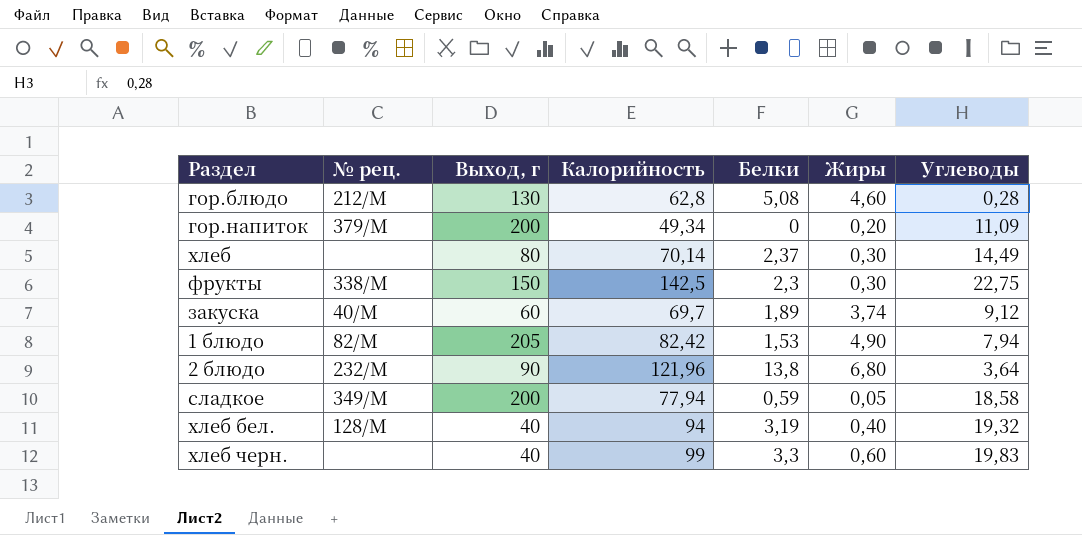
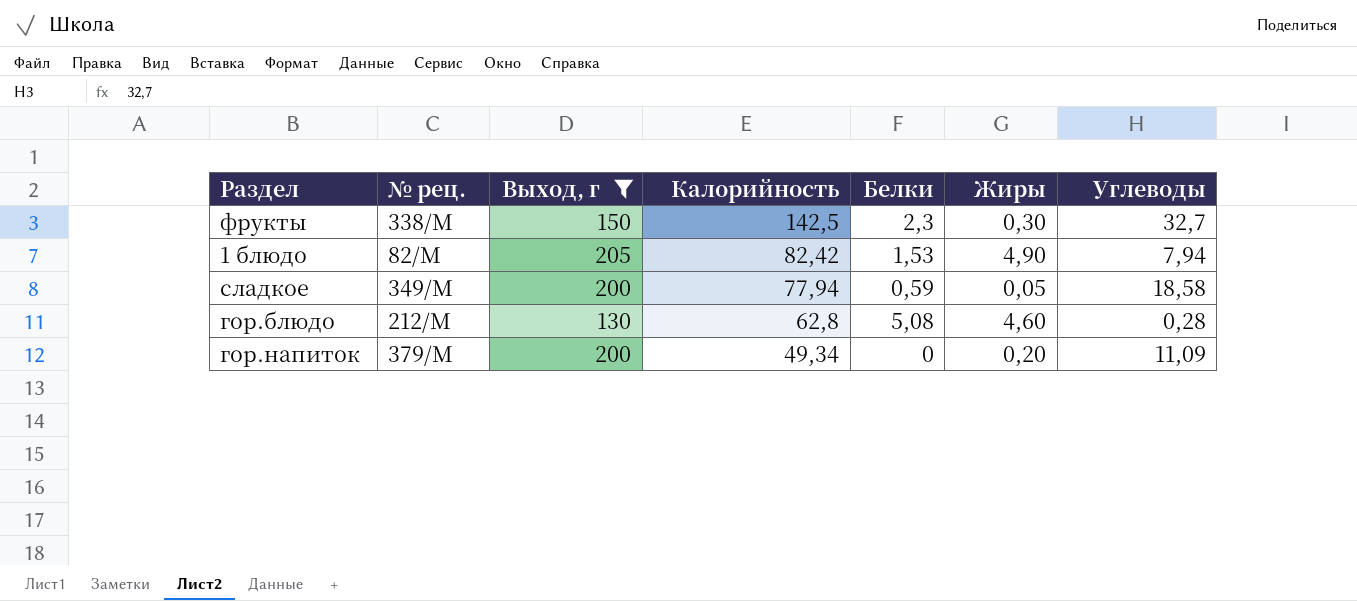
filter: none -> Выход, г >= 130
row order: none -> Калорийность descending
фрукты | Углеводы: 22,75 -> 32,7

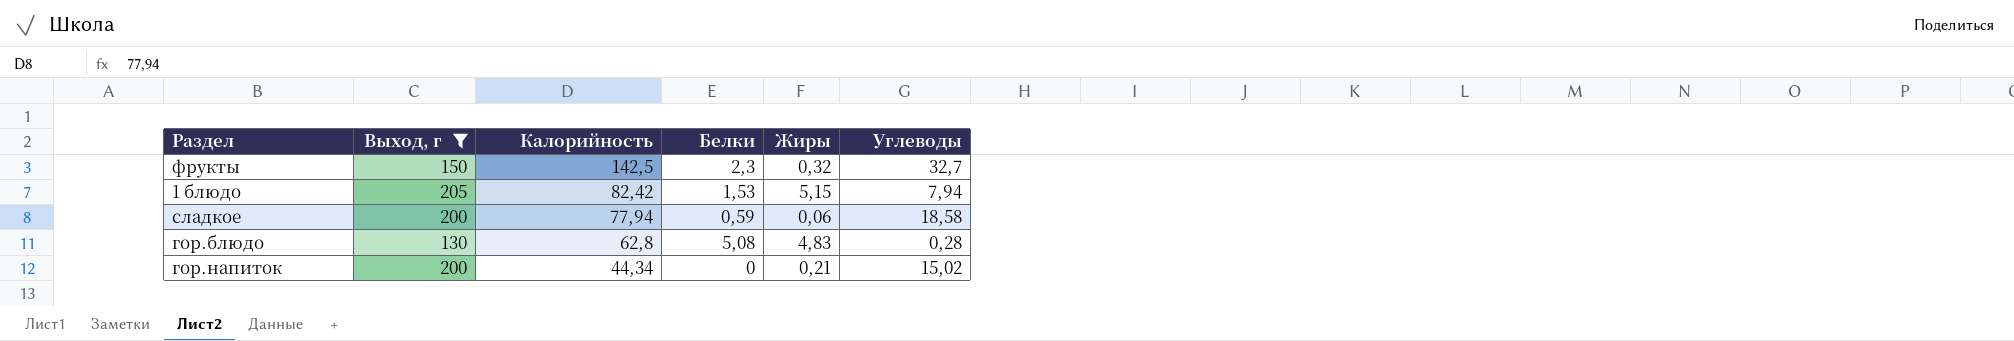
column № рец. | position: 2 -> none
фрукты | Жиры: 0,30 -> 0,32
1 блюдо | Жиры: 4,90 -> 5,15
сладкое | Жиры: 0,05 -> 0,06
гор.блюдо | Жиры: 4,60 -> 4,83
гор.напиток | Калорийность: 49,34 -> 44,34
гор.напиток | Жиры: 0,20 -> 0,21
гор.напиток | Углеводы: 11,09 -> 15,02

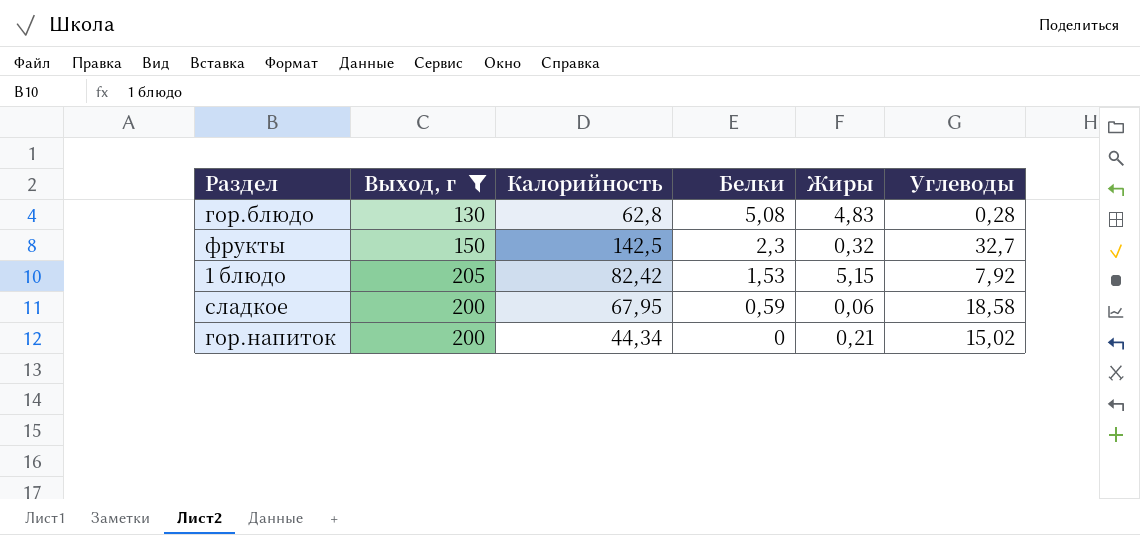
row order: Калорийность descending -> Белки descending
1 блюдо | Углеводы: 7,94 -> 7,92
сладкое | Калорийность: 77,94 -> 67,95

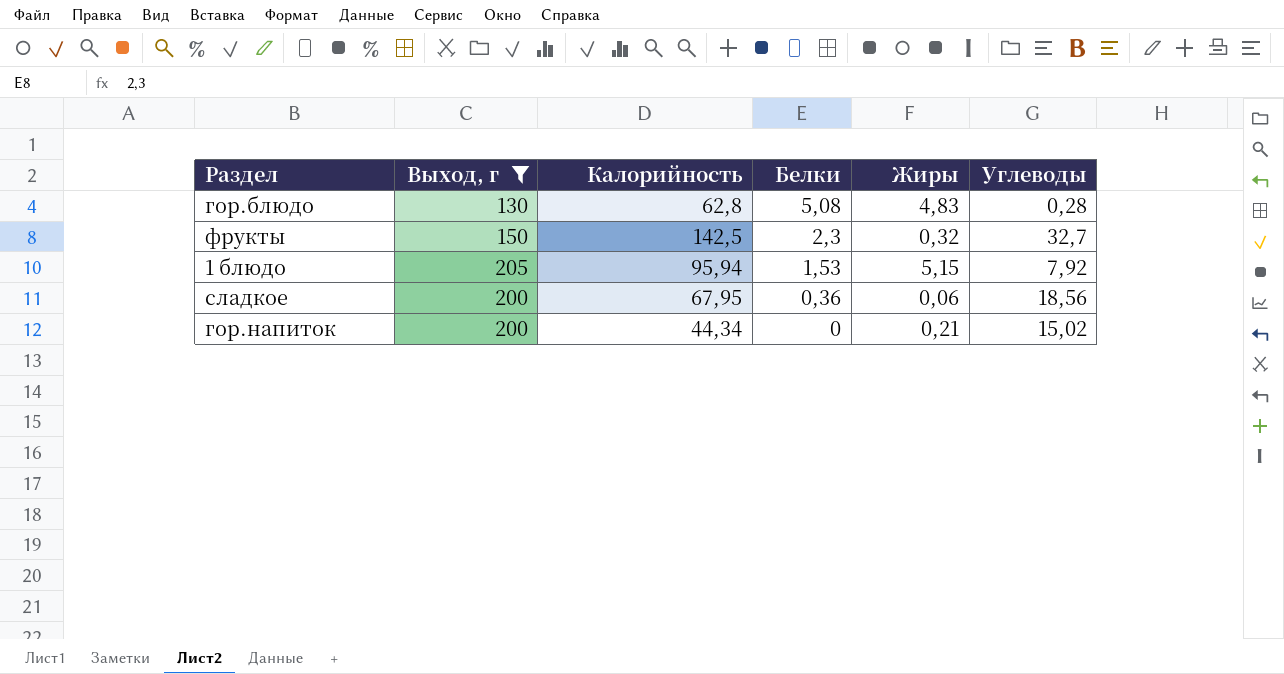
1 блюдо | Калорийность: 82,42 -> 95,94
сладкое | Белки: 0,59 -> 0,36
сладкое | Углеводы: 18,58 -> 18,56

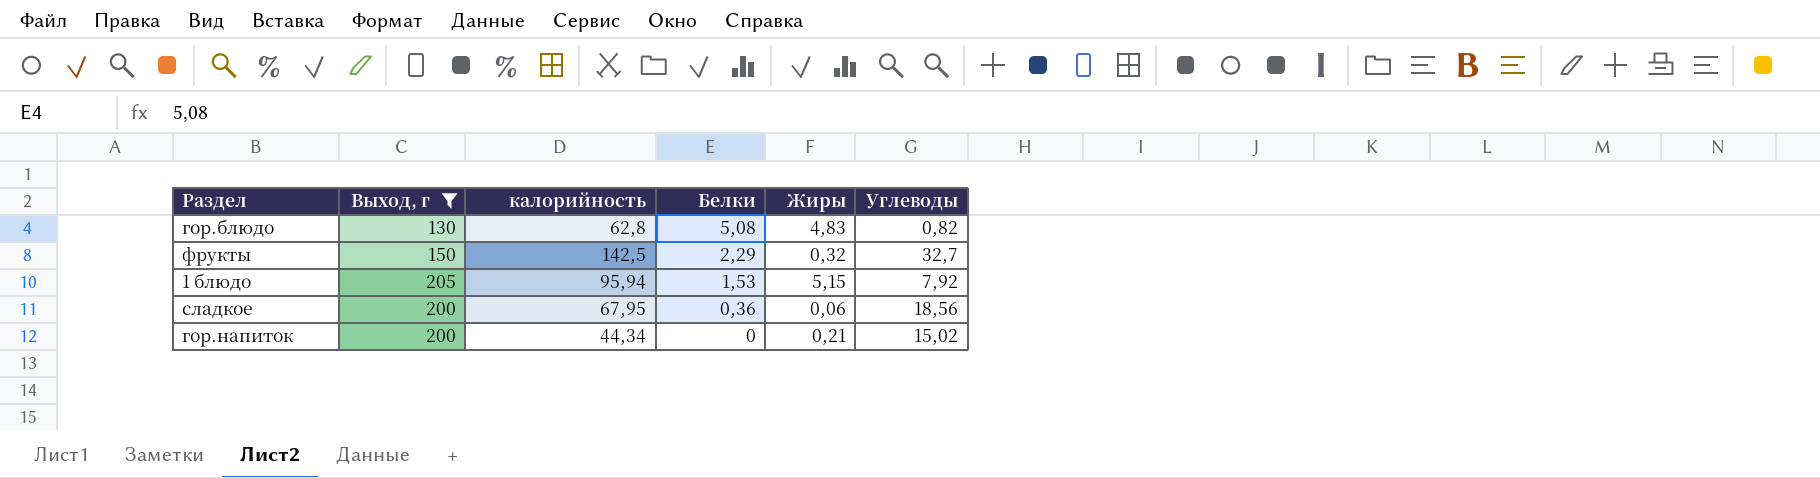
column name: Калорийность -> калорийность
гор.блюдо | Углеводы: 0,28 -> 0,82
фрукты | Белки: 2,3 -> 2,29

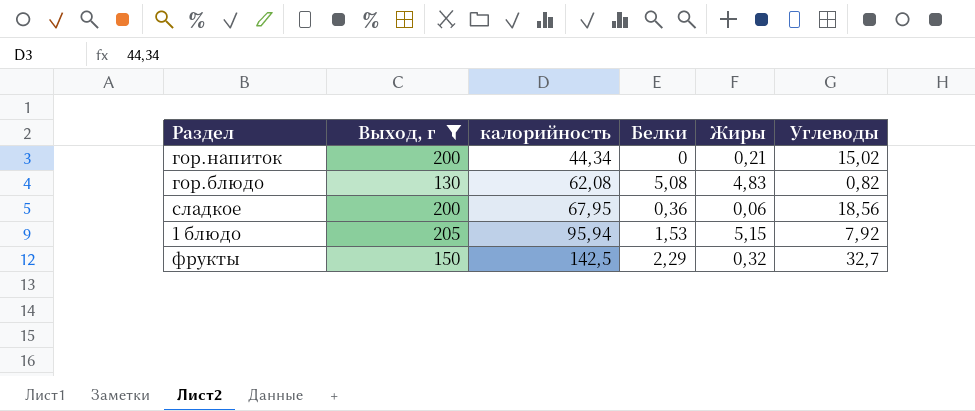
row order: Белки descending -> калорийность ascending
гор.блюдо | калорийность: 62,8 -> 62,08

